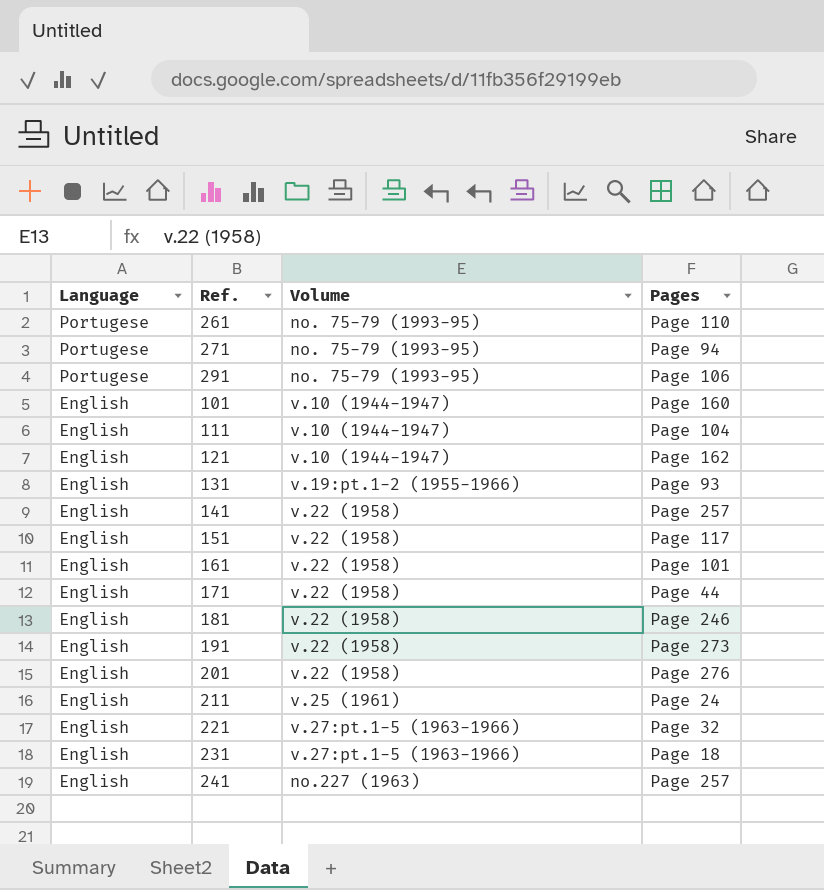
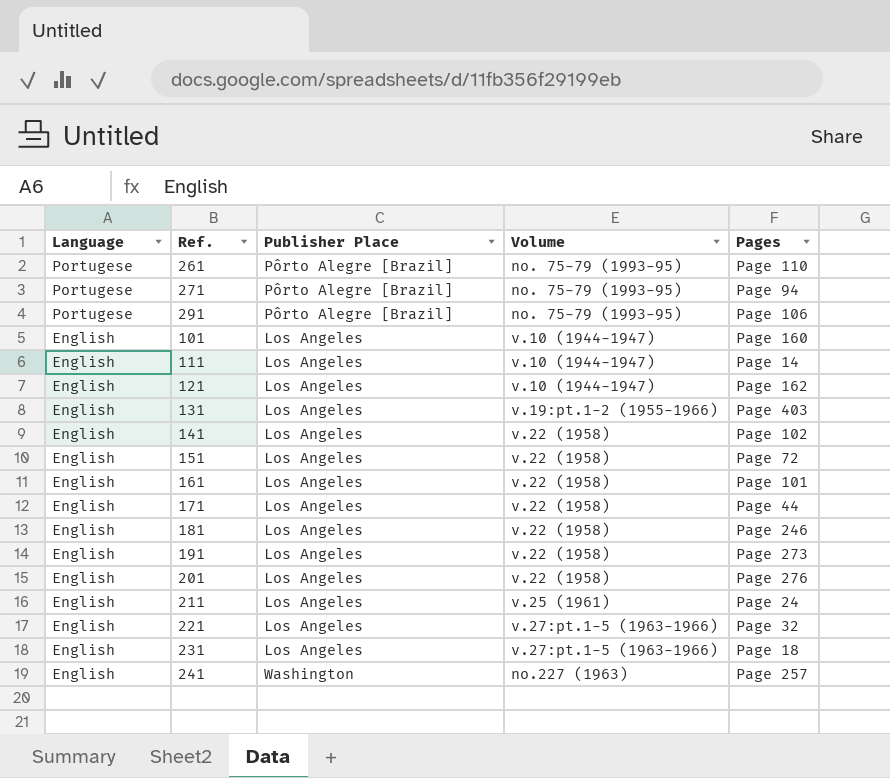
column Publisher Place | position: none -> 3
111 | Pages: Page 104 -> Page 14
131 | Pages: Page 93 -> Page 403
141 | Pages: Page 257 -> Page 102
151 | Pages: Page 117 -> Page 72

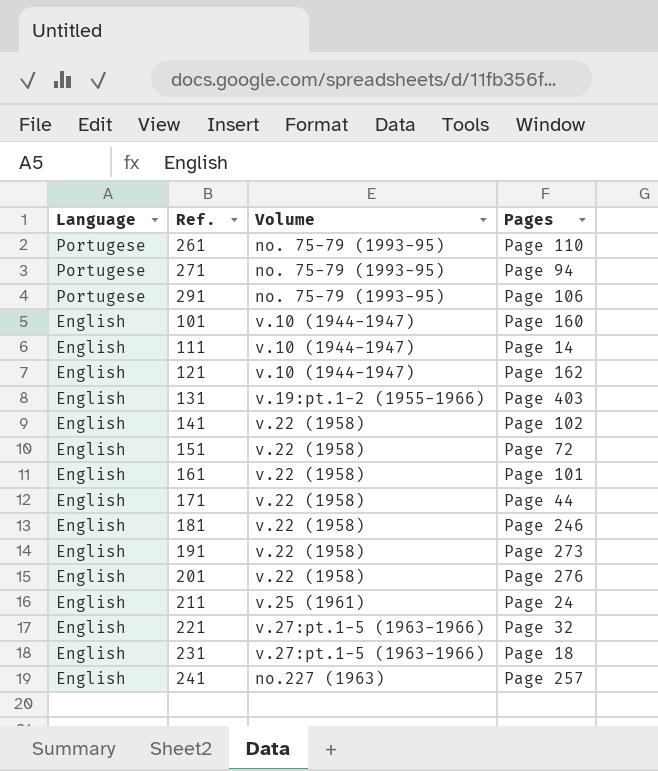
column Publisher Place | position: 3 -> none

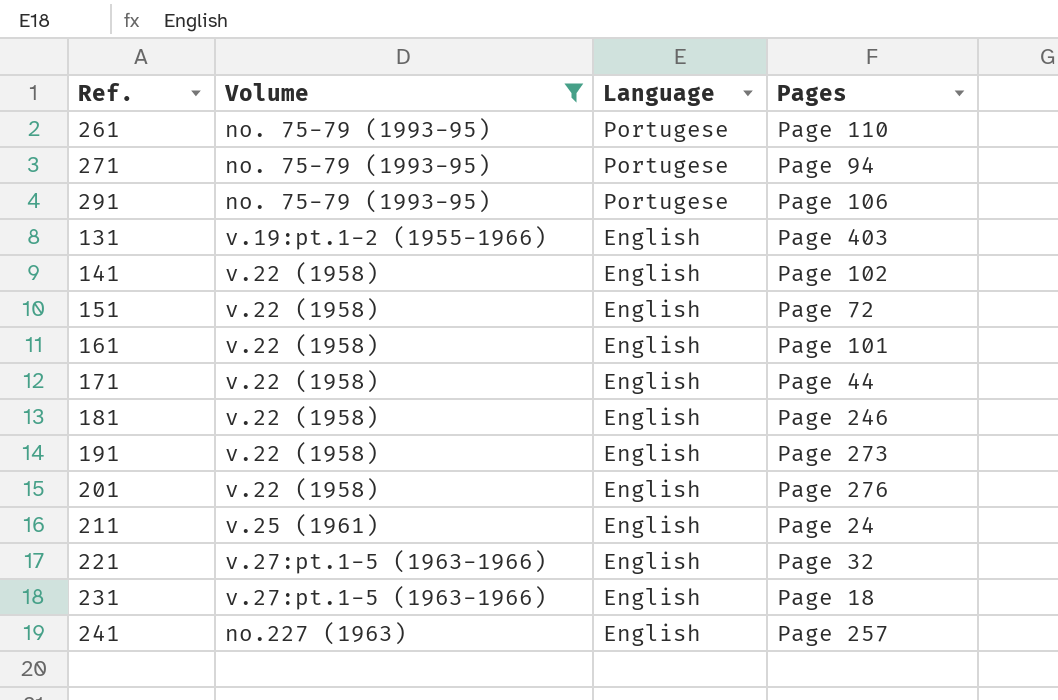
filter: none -> Volume != v.10 (1944-1947)
column Language | position: 1 -> 3

